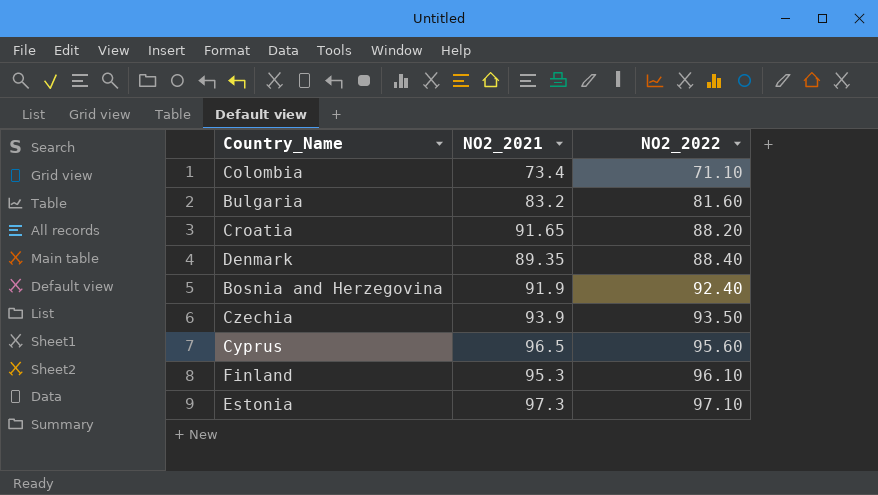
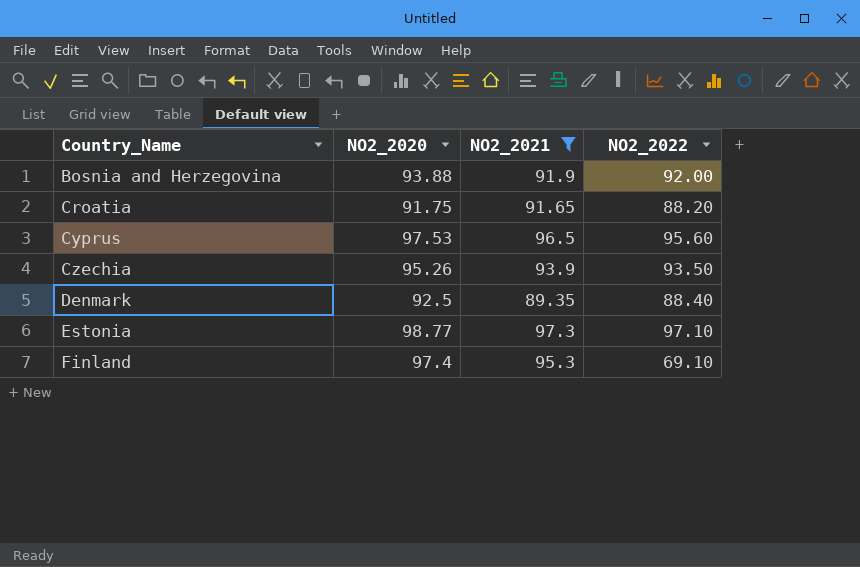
filter: none -> NO2_2021 >= 89.35
row order: NO2_2022 ascending -> Country_Name ascending
column NO2_2020 | position: none -> 2
Bosnia and Herzegovina | NO2_2022: 92.40 -> 92.00
Finland | NO2_2022: 96.10 -> 69.10

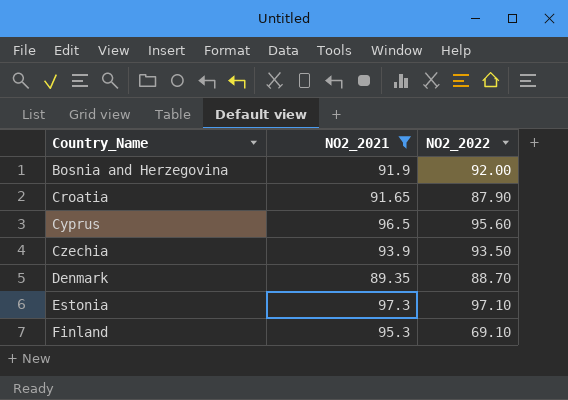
column NO2_2020 | position: 2 -> none
Croatia | NO2_2022: 88.20 -> 87.90
Denmark | NO2_2022: 88.40 -> 88.70

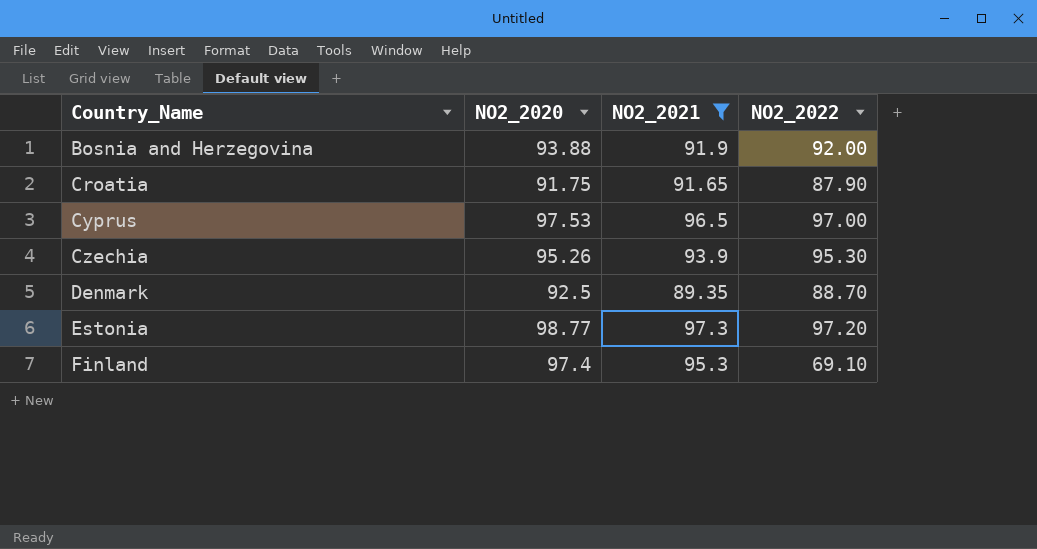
column NO2_2020 | position: none -> 2
Cyprus | NO2_2022: 95.60 -> 97.00
Czechia | NO2_2022: 93.50 -> 95.30
Estonia | NO2_2022: 97.10 -> 97.20

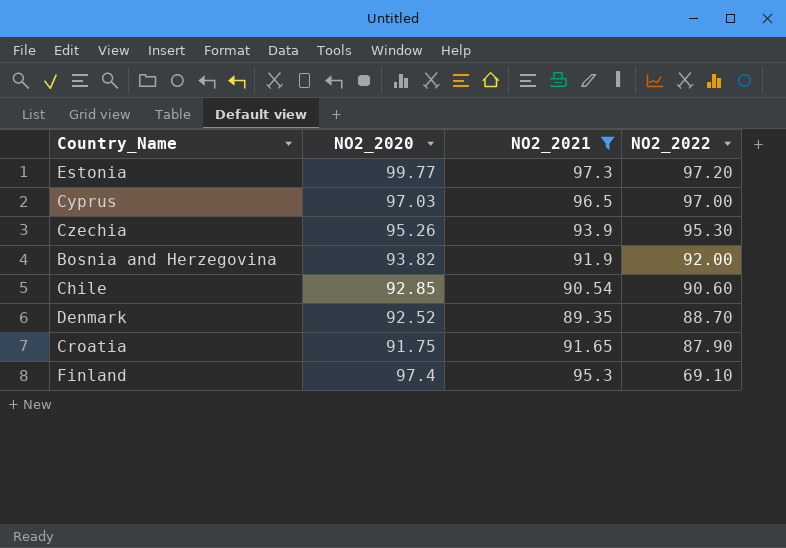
row order: Country_Name ascending -> NO2_2022 descending
Estonia | NO2_2020: 98.77 -> 99.77
Cyprus | NO2_2020: 97.53 -> 97.03
Bosnia and Herzegovina | NO2_2020: 93.88 -> 93.82
row Chile: none -> 92.85 | 90.54 | 90.60
Denmark | NO2_2020: 92.5 -> 92.52

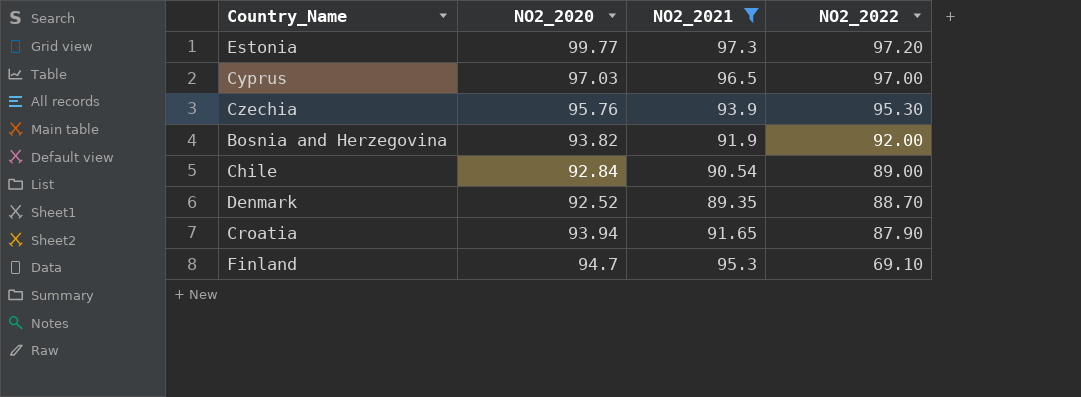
Czechia | NO2_2020: 95.26 -> 95.76
Chile | NO2_2020: 92.85 -> 92.84
Chile | NO2_2022: 90.60 -> 89.00
Croatia | NO2_2020: 91.75 -> 93.94
Finland | NO2_2020: 97.4 -> 94.7

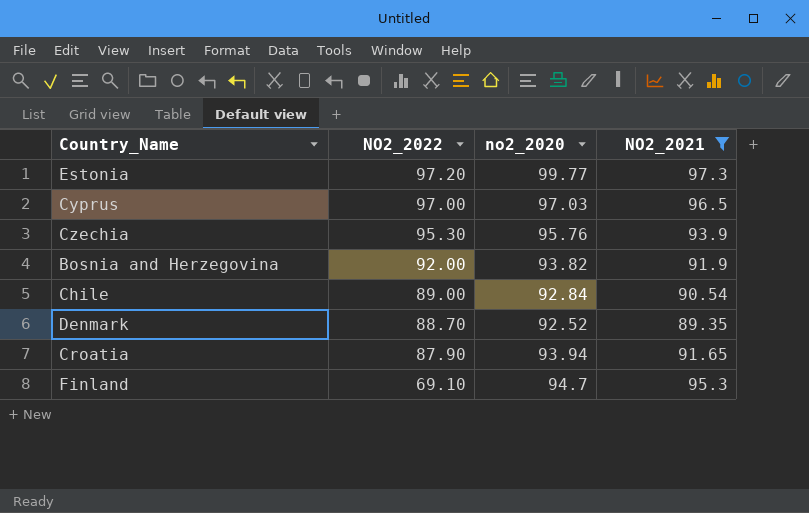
column NO2_2022 | position: 4 -> 2
column name: NO2_2020 -> no2_2020

